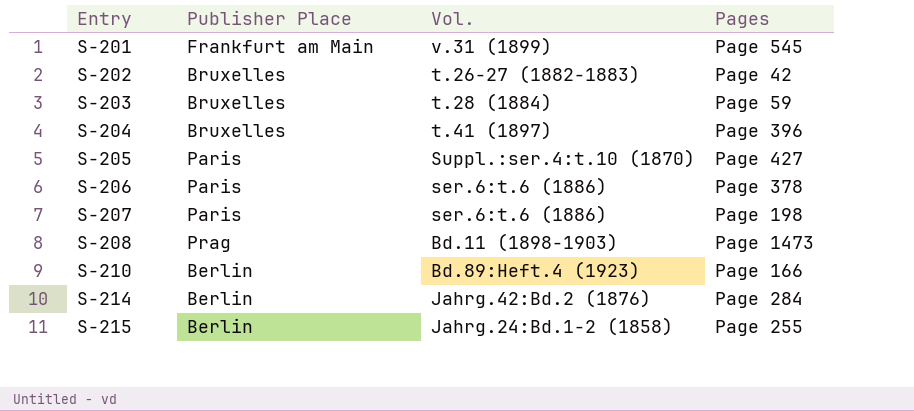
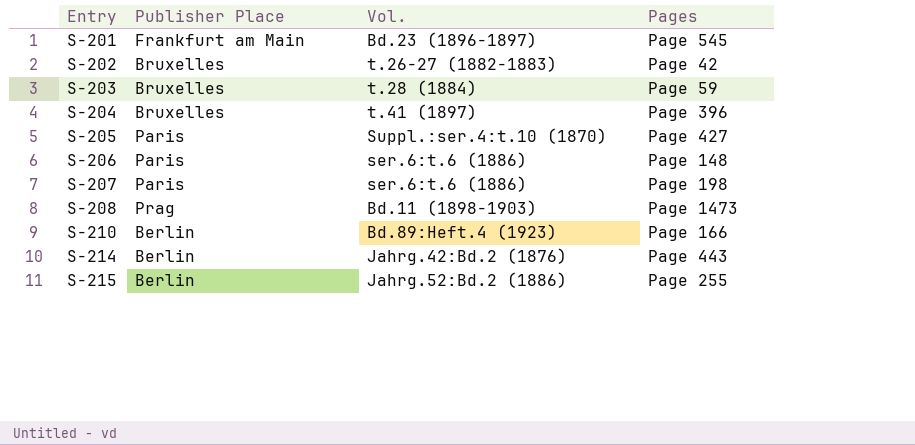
S-201 | Vol.: v.31 (1899) -> Bd.23 (1896-1897)
S-206 | Pages: Page 378 -> Page 148
S-214 | Pages: Page 284 -> Page 443
S-215 | Vol.: Jahrg.24:Bd.1-2 (1858) -> Jahrg.52:Bd.2 (1886)

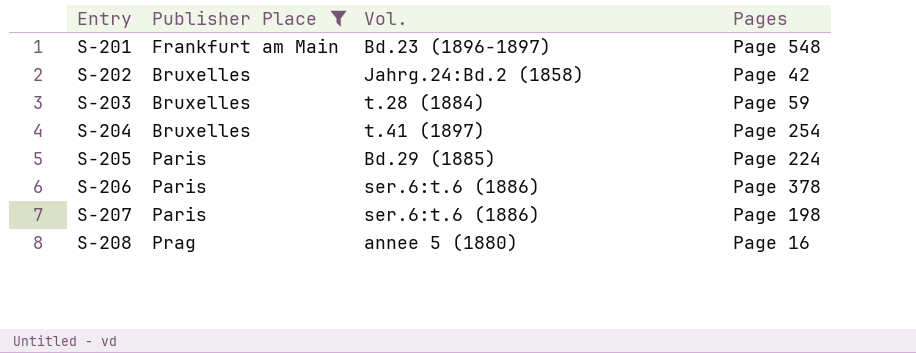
filter: none -> Publisher Place != Berlin
S-201 | Pages: Page 545 -> Page 548
S-202 | Vol.: t.26-27 (1882-1883) -> Jahrg.24:Bd.2 (1858)
S-204 | Pages: Page 396 -> Page 254
S-205 | Vol.: Suppl.:ser.4:t.10 (1870) -> Bd.29 (1885)
S-205 | Pages: Page 427 -> Page 224
S-206 | Pages: Page 148 -> Page 378
S-208 | Vol.: Bd.11 (1898-1903) -> annee 5 (1880)
S-208 | Pages: Page 1473 -> Page 16

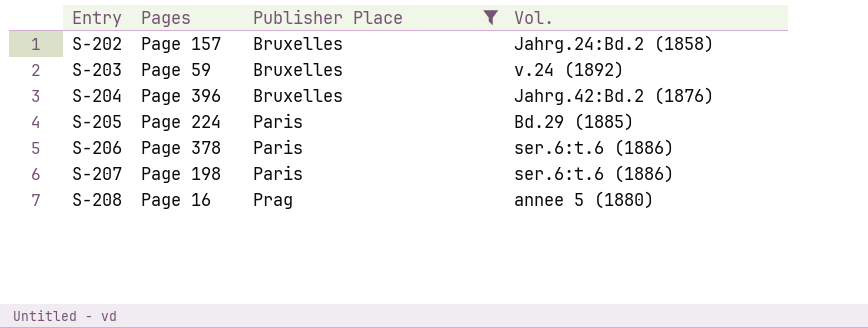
column Pages | position: 4 -> 2
row S-201: Frankfurt am Main | Bd.23 (1896-1897) | Page 548 -> none
S-202 | Pages: Page 42 -> Page 157
S-203 | Vol.: t.28 (1884) -> v.24 (1892)
S-204 | Pages: Page 254 -> Page 396
S-204 | Vol.: t.41 (1897) -> Jahrg.42:Bd.2 (1876)

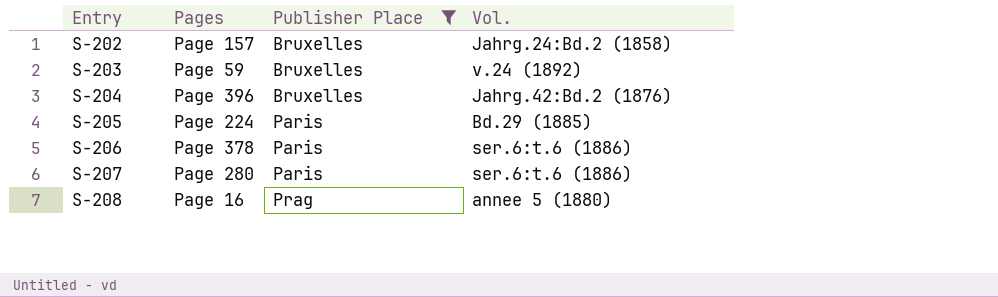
S-207 | Pages: Page 198 -> Page 280

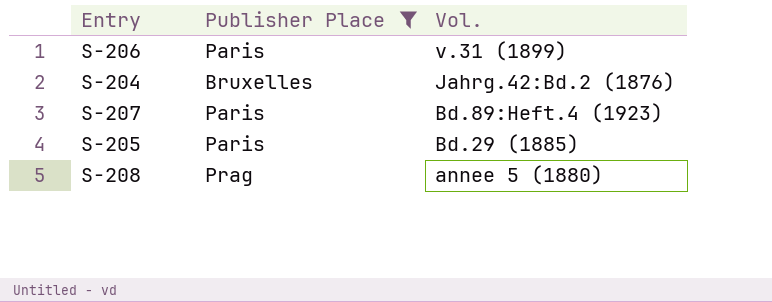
row order: Entry ascending -> Vol. descending
column Pages | position: 2 -> none
row S-202: Page 157 | Bruxelles | Jahrg.24:Bd.2 (1858) -> none
row S-203: Page 59 | Bruxelles | v.24 (1892) -> none
S-206 | Vol.: ser.6:t.6 (1886) -> v.31 (1899)
S-207 | Vol.: ser.6:t.6 (1886) -> Bd.89:Heft.4 (1923)

